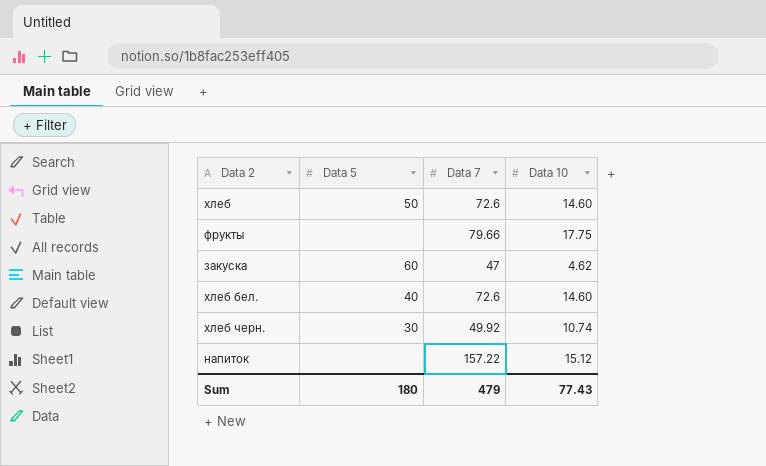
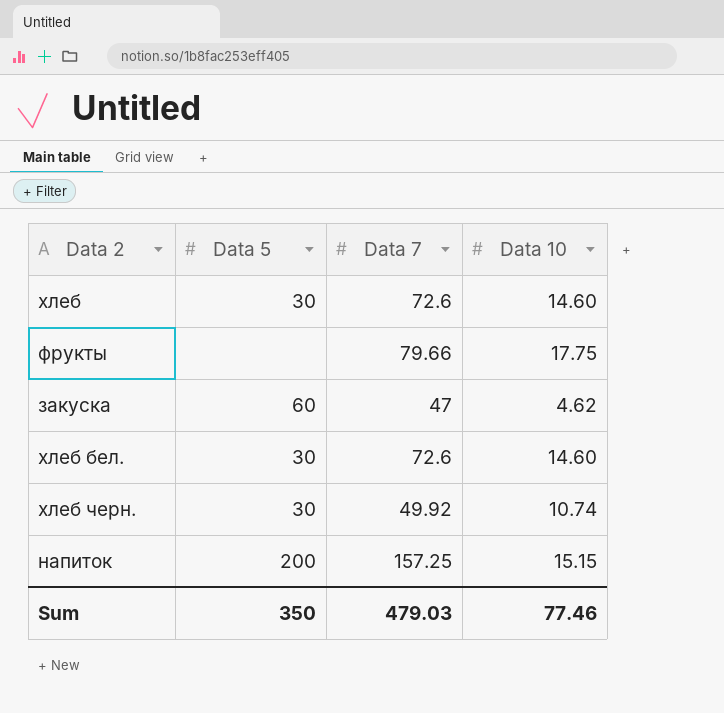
хлеб | Data 5: 50 -> 30
хлеб бел. | Data 5: 40 -> 30
напиток | Data 5: none -> 200
напиток | Data 7: 157.22 -> 157.25
напиток | Data 10: 15.12 -> 15.15
Sum | Data 5: 180 -> 350
Sum | Data 7: 479 -> 479.03
Sum | Data 10: 77.43 -> 77.46

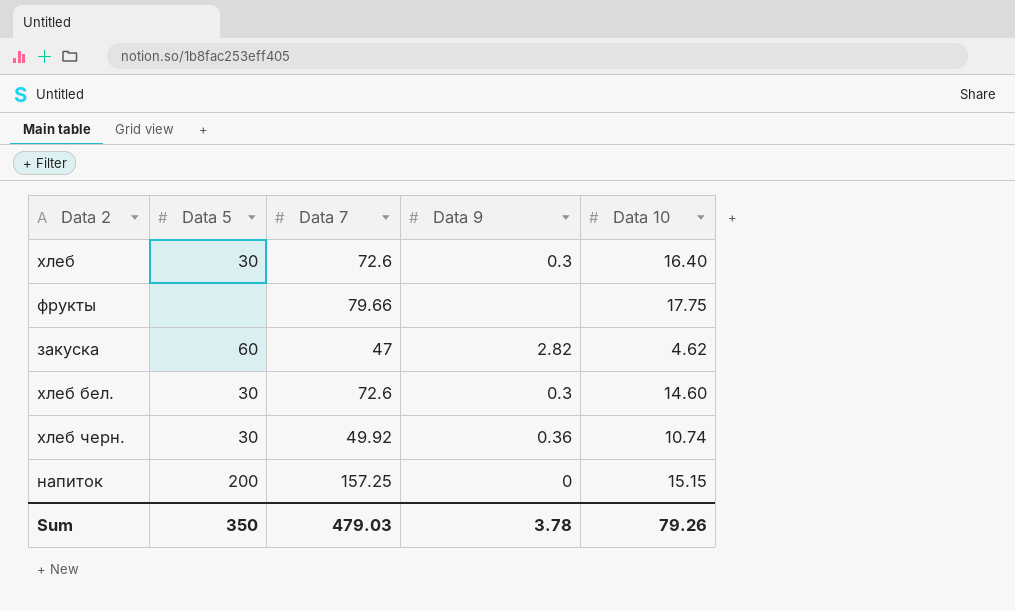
column Data 9 | position: none -> 4
хлеб | Data 10: 14.60 -> 16.40
Sum | Data 10: 77.46 -> 79.26

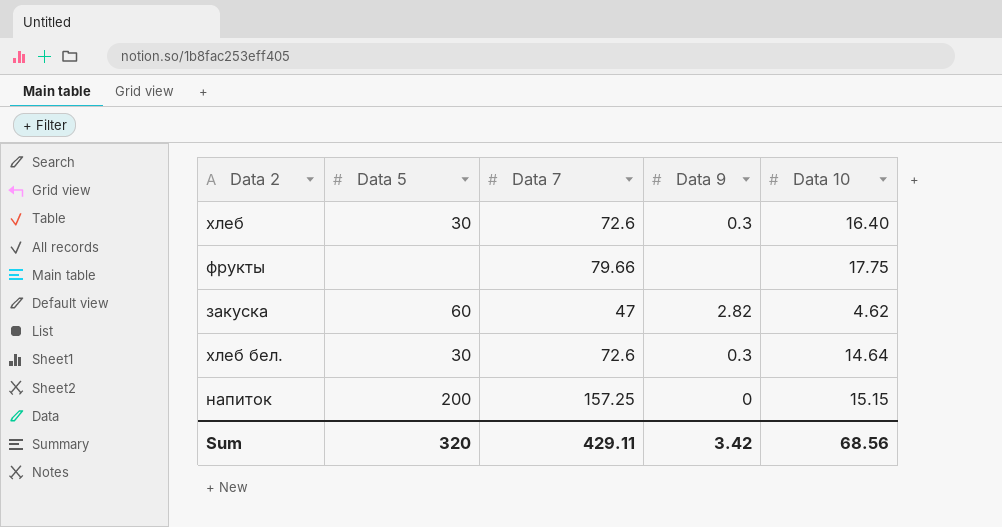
row хлеб черн.: 30 | 49.92 | 0.36 | 10.74 -> none
хлеб бел. | Data 10: 14.60 -> 14.64
Sum | Data 5: 350 -> 320
Sum | Data 7: 479.03 -> 429.11
Sum | Data 9: 3.78 -> 3.42
Sum | Data 10: 79.26 -> 68.56

